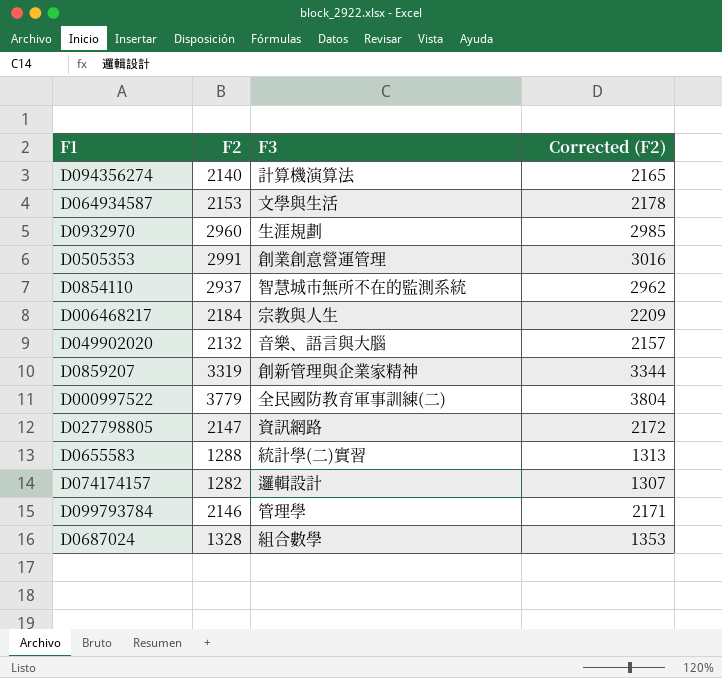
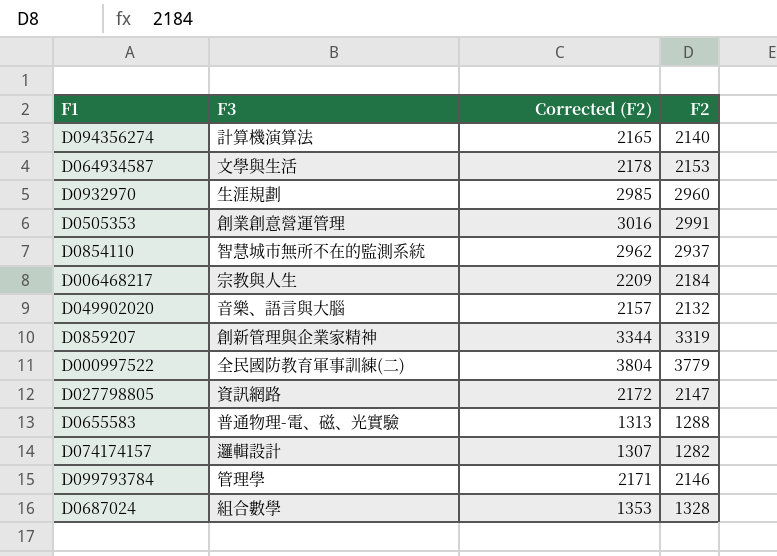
column F2 | position: 2 -> 4
D0655583 | F3: 統計學(二)實習 -> 普通物理-電、磁、光實驗

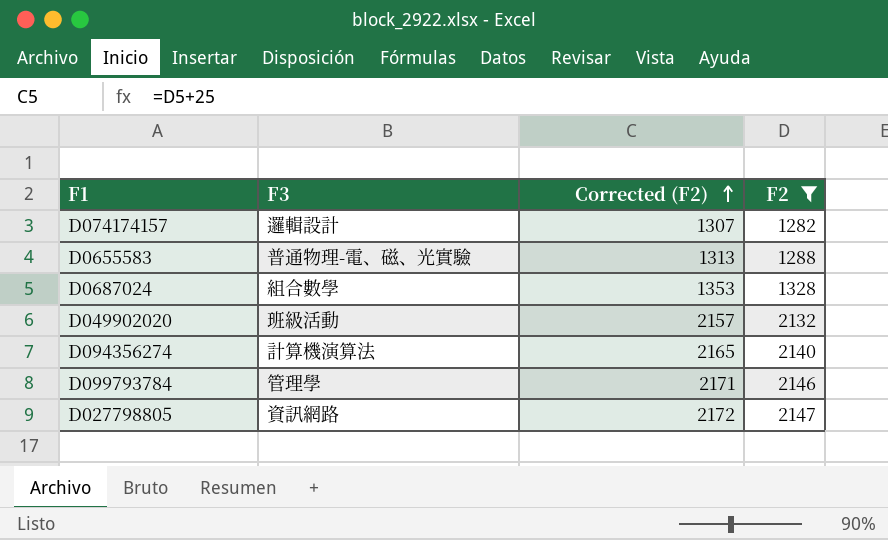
filter: none -> F2 <= 2147
row order: none -> Corrected (F2) ascending
D049902020 | F3: 音樂、語言與大腦 -> 班級活動

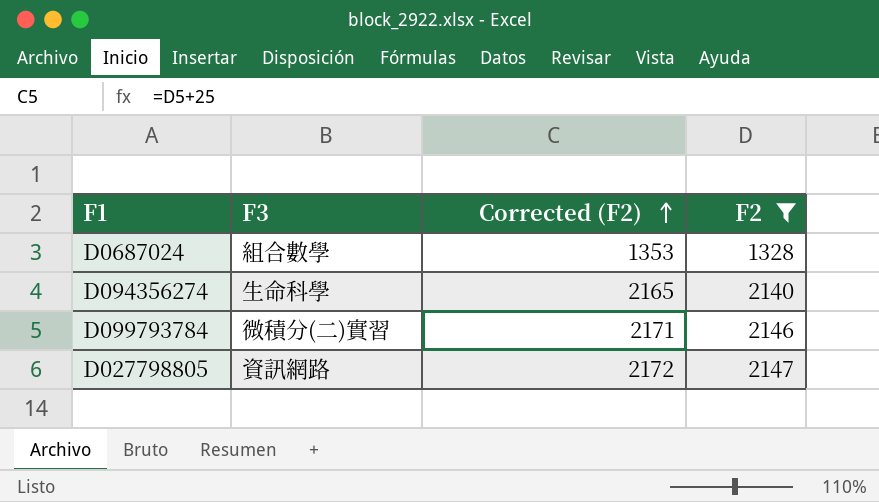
row D074174157: 邏輯設計 | 1307 | 1282 -> none
row D0655583: 普通物理-電、磁、光實驗 | 1313 | 1288 -> none
row D049902020: 班級活動 | 2157 | 2132 -> none
D094356274 | F3: 計算機演算法 -> 生命科學
D099793784 | F3: 管理學 -> 微積分(二)實習

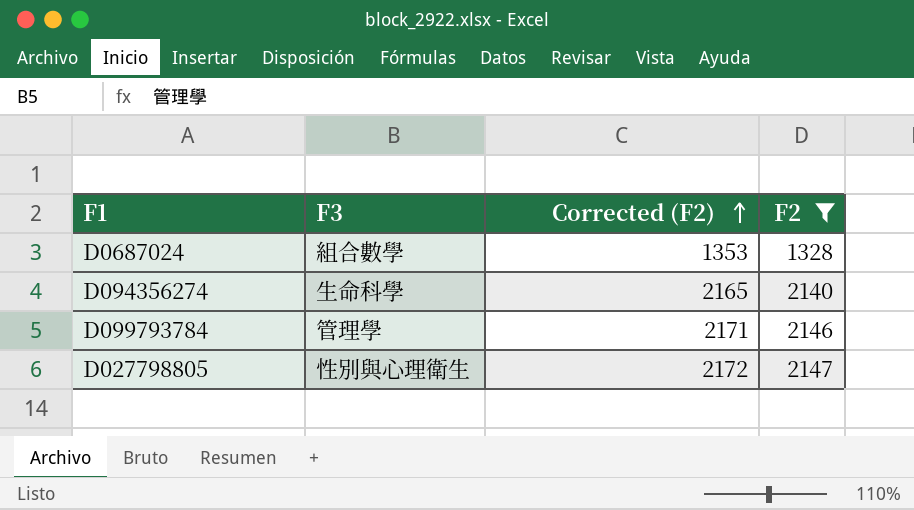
D099793784 | F3: 微積分(二)實習 -> 管理學
D027798805 | F3: 資訊網路 -> 性別與心理衛生

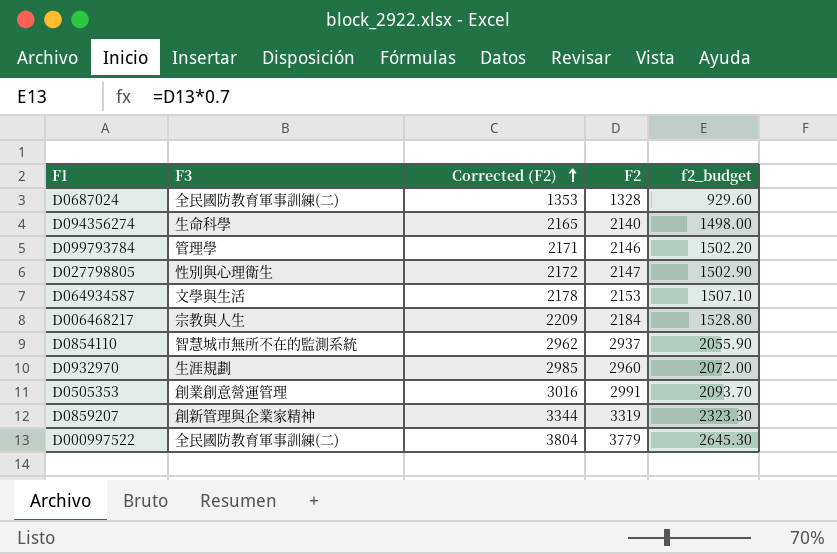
filter: F2 <= 2147 -> none
column f2_budget | formula: none -> [F2] * 0.7
D0687024 | F3: 組合數學 -> 全民國防教育軍事訓練(二)

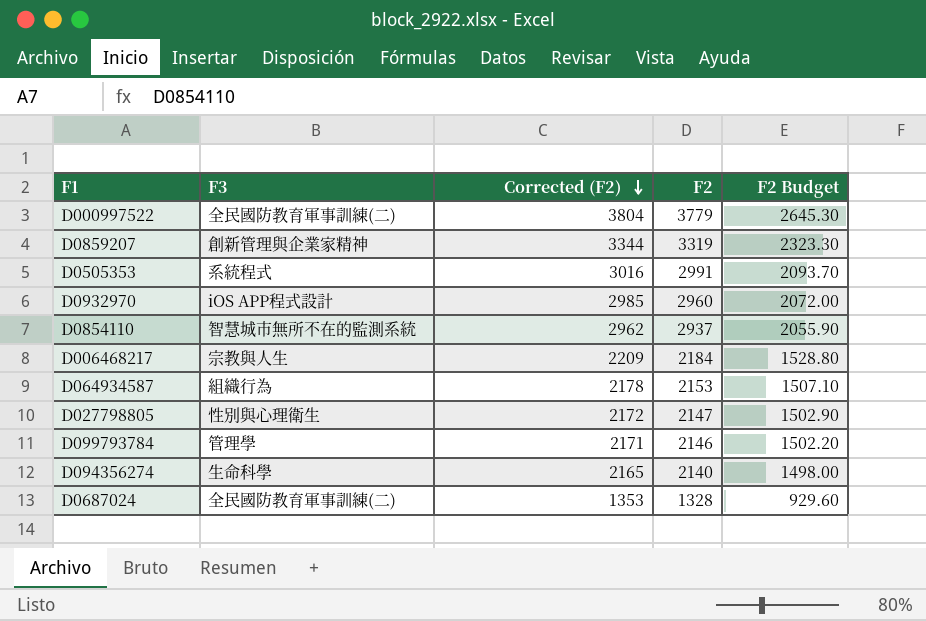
row order: Corrected (F2) ascending -> Corrected (F2) descending
column name: f2_budget -> F2 Budget
D0505353 | F3: 創業創意營運管理 -> 系統程式
D0932970 | F3: 生涯規劃 -> iOS APP程式設計
D064934587 | F3: 文學與生活 -> 組織行為

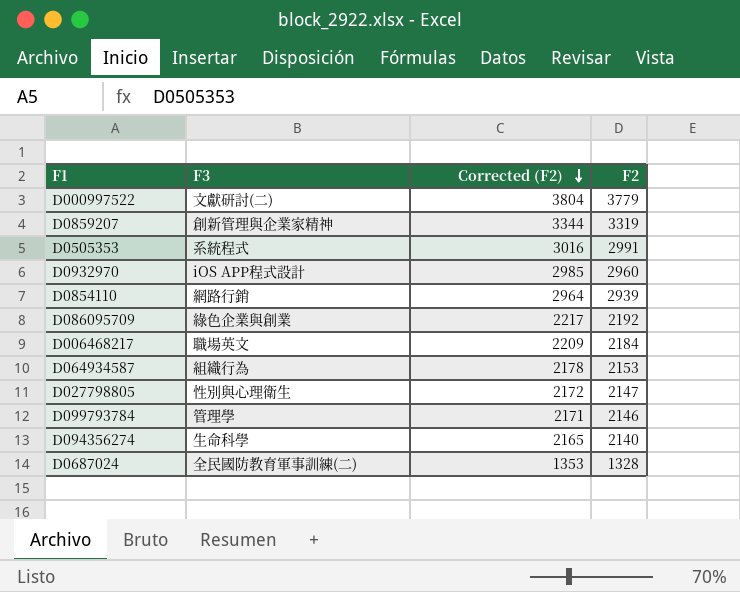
column F2 Budget | formula: [F2] * 0.7 -> none
D000997522 | F3: 全民國防教育軍事訓練(二) -> 文獻研討(二)
D0854110 | F3: 智慧城市無所不在的監測系統 -> 網路行銷
D0854110 | Corrected (F2): 2962 -> 2964
D0854110 | F2: 2937 -> 2939
row D086095709: none -> 綠色企業與創業 | 2217 | 2192
D006468217 | F3: 宗教與人生 -> 職場英文

